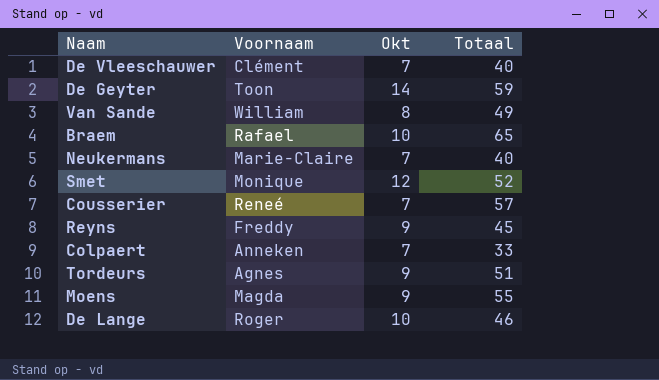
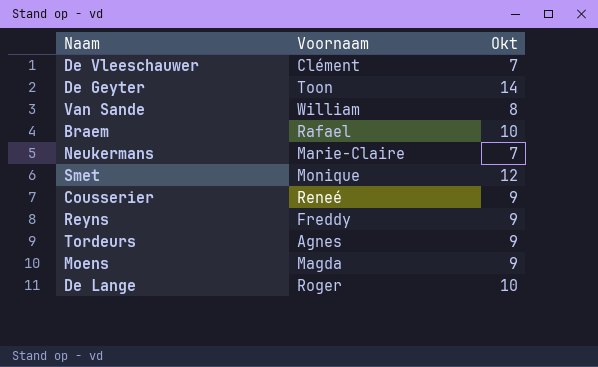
column Totaal | position: 4 -> none
row Colpaert: Anneken | 7 | 33 -> none
Cousserier | Okt: 7 -> 9

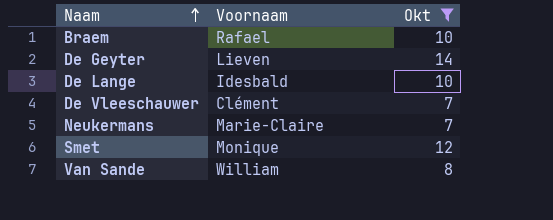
filter: none -> Okt != 9
row order: none -> Naam ascending
De Geyter | Voornaam: Toon -> Lieven
De Lange | Voornaam: Roger -> Idesbald

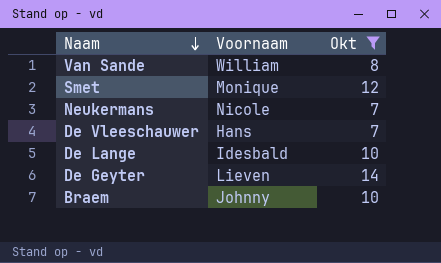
row order: Naam ascending -> Naam descending
Neukermans | Voornaam: Marie-Claire -> Nicole
De Vleeschauwer | Voornaam: Clément -> Hans
Braem | Voornaam: Rafael -> Johnny

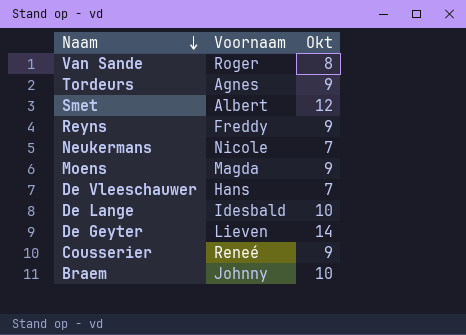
filter: Okt != 9 -> none
Van Sande | Voornaam: William -> Roger
Smet | Voornaam: Monique -> Albert

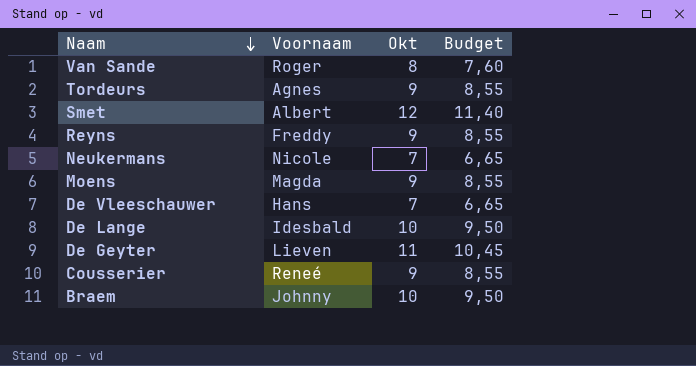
column Budget | formula: none -> [Okt] * 0,95
De Geyter | Okt: 14 -> 11

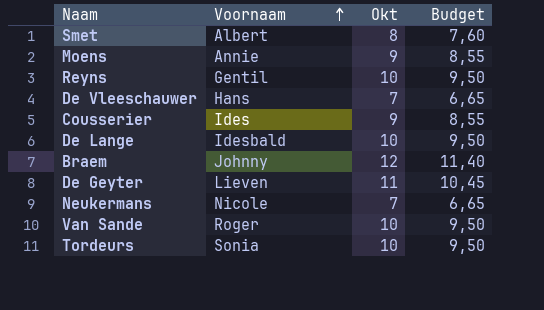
row order: Naam descending -> Voornaam ascending
Smet | Okt: 12 -> 8
Smet | Budget: 11,40 -> 7,60
Moens | Voornaam: Magda -> Annie
Reyns | Voornaam: Freddy -> Gentil
Reyns | Okt: 9 -> 10
Reyns | Budget: 8,55 -> 9,50
Cousserier | Voornaam: Reneé -> Ides
Braem | Okt: 10 -> 12
Braem | Budget: 9,50 -> 11,40
Van Sande | Okt: 8 -> 10
Van Sande | Budget: 7,60 -> 9,50
Tordeurs | Voornaam: Agnes -> Sonia
Tordeurs | Okt: 9 -> 10
Tordeurs | Budget: 8,55 -> 9,50

